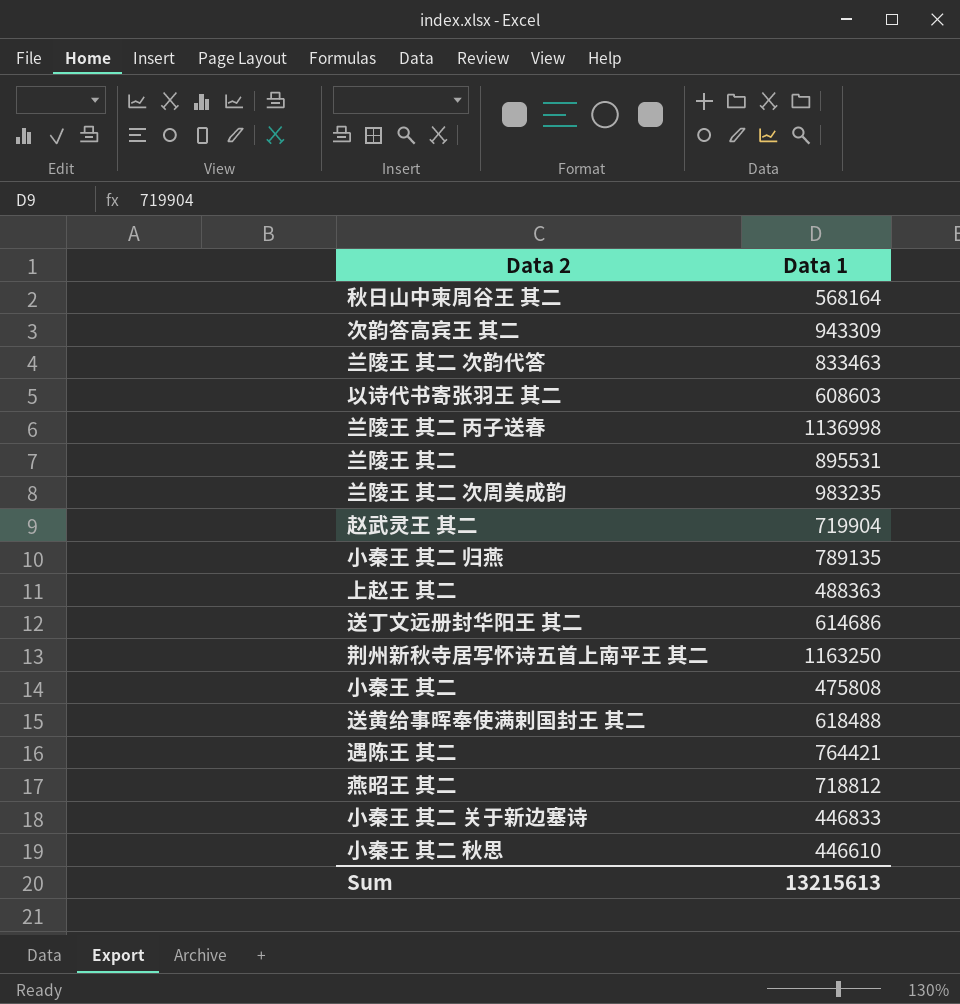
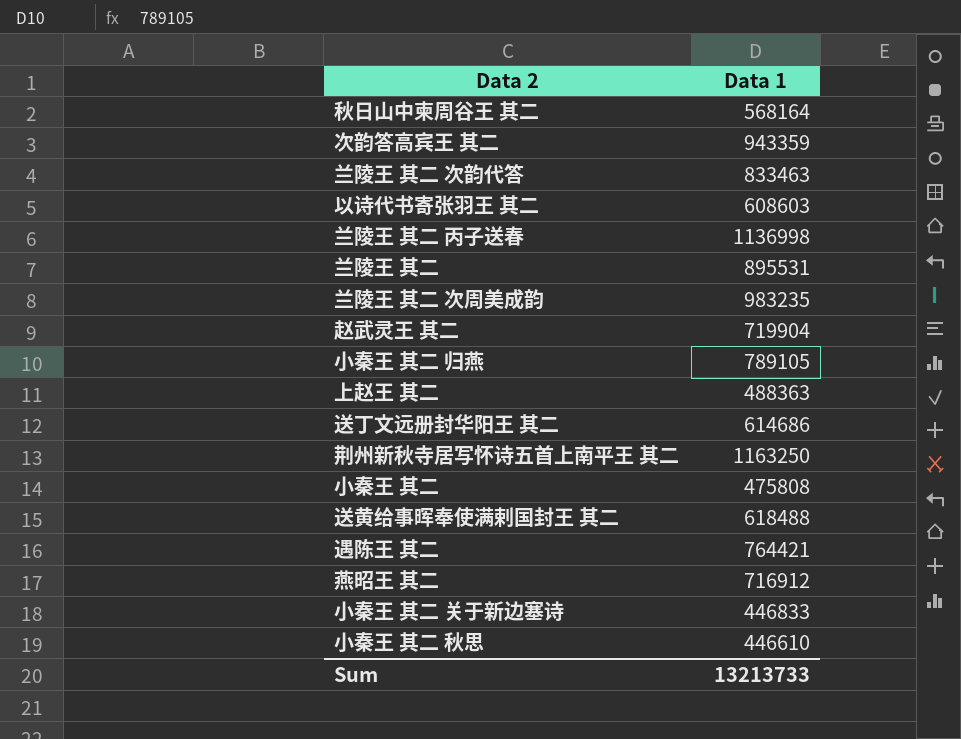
次韵答高宾王 其二 | Data 1: 943309 -> 943359
小秦王 其二 归燕 | Data 1: 789135 -> 789105
燕昭王 其二 | Data 1: 718812 -> 716912
Sum | Data 1: 13215613 -> 13213733

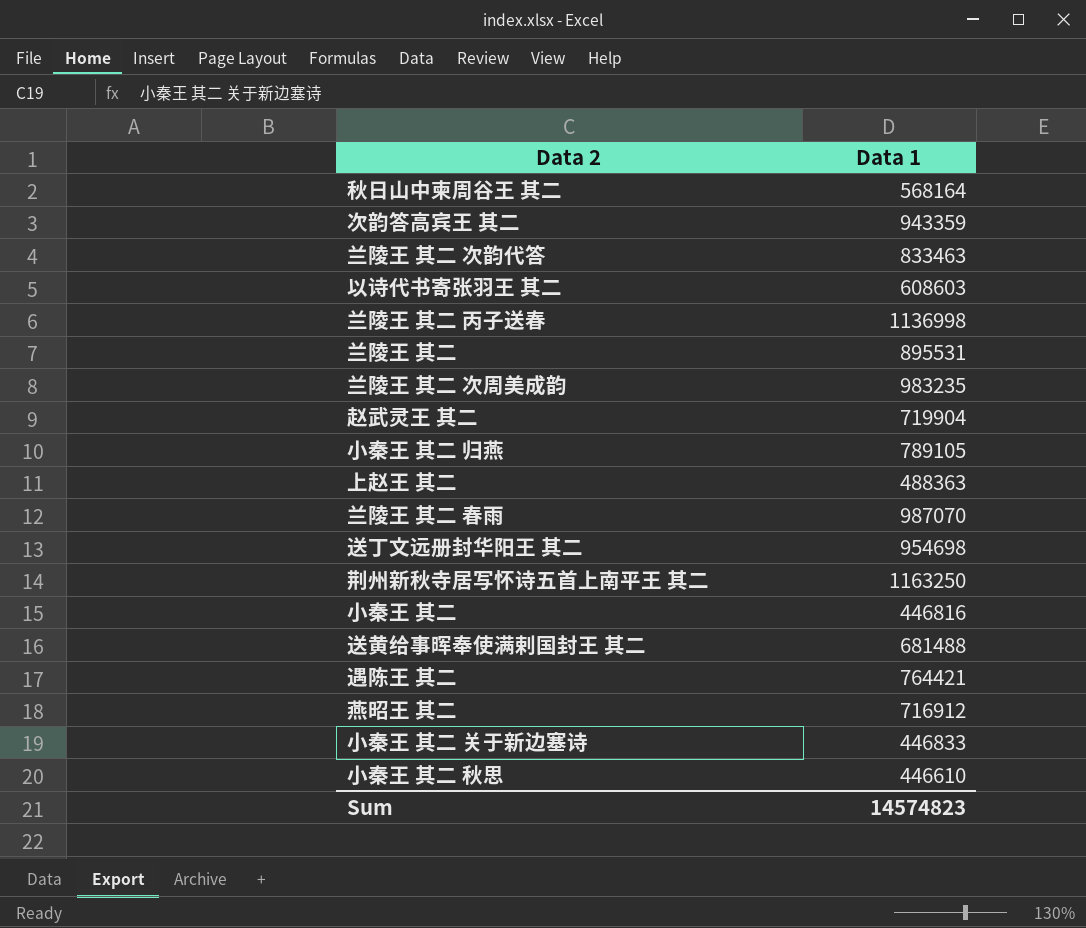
row 兰陵王 其二 春雨: none -> 987070
送丁文远册封华阳王 其二 | Data 1: 614686 -> 954698
小秦王 其二 | Data 1: 475808 -> 446816
送黄给事晖奉使满剌国封王 其二 | Data 1: 618488 -> 681488
Sum | Data 1: 13213733 -> 14574823

